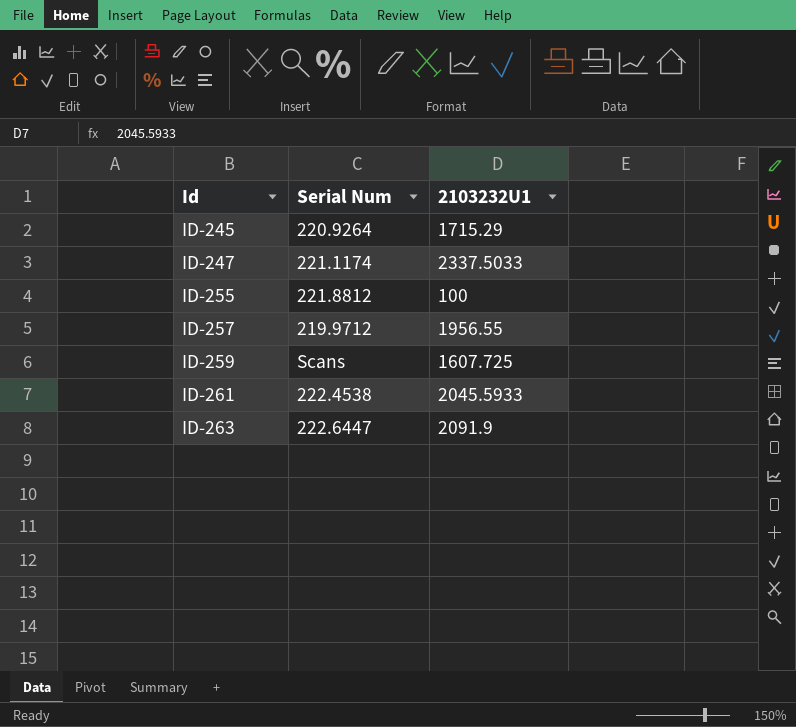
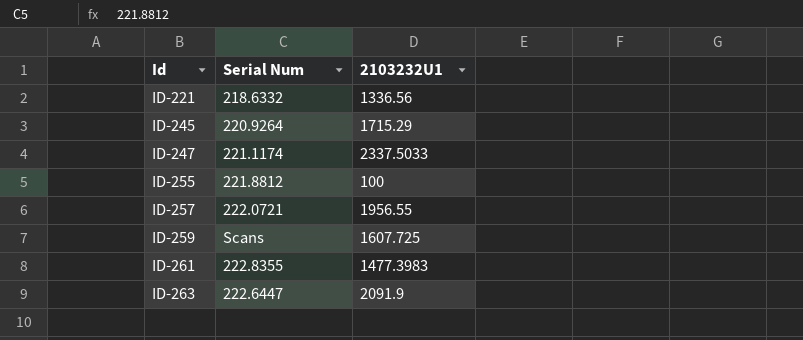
row ID-221: none -> 218.6332 | 1336.56
ID-257 | Serial Num: 219.9712 -> 222.0721
ID-261 | Serial Num: 222.4538 -> 222.8355
ID-261 | 2103232U1: 2045.5933 -> 1477.3983

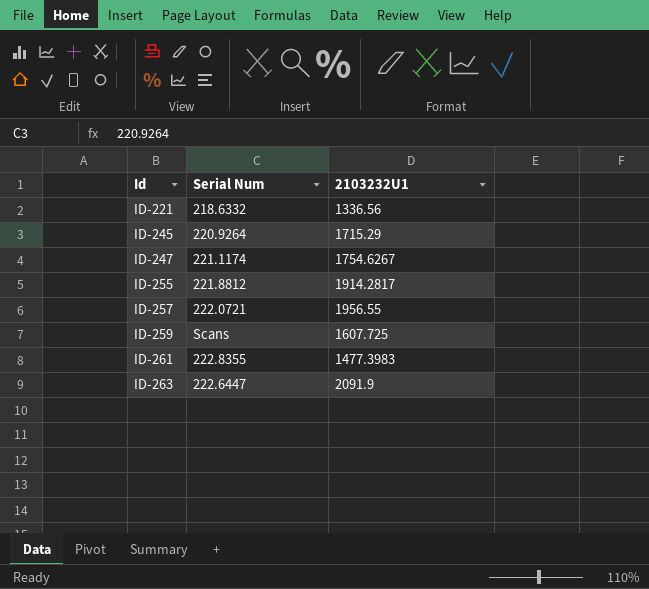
ID-247 | 2103232U1: 2337.5033 -> 1754.6267
ID-255 | 2103232U1: 100 -> 1914.2817

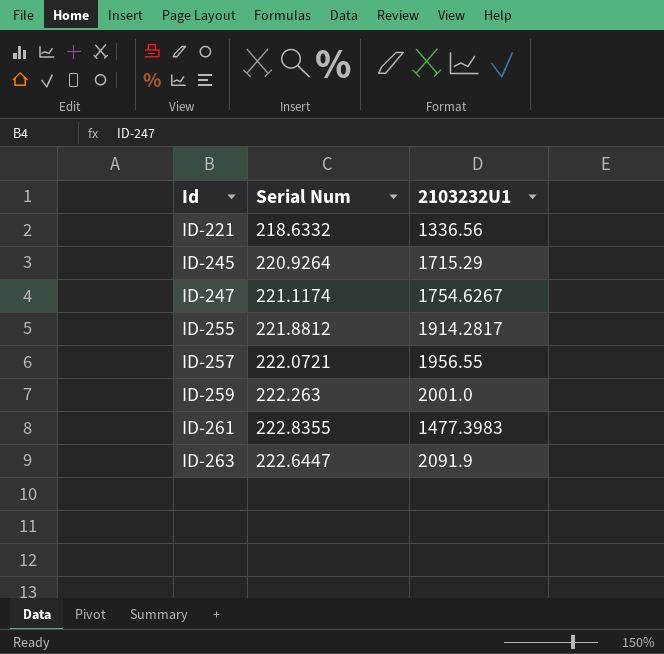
ID-259 | Serial Num: Scans -> 222.263
ID-259 | 2103232U1: 1607.725 -> 2001.0

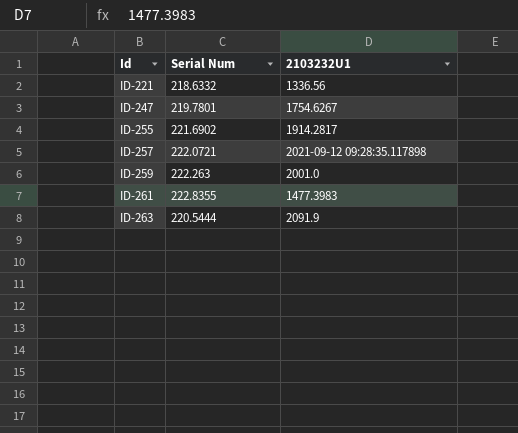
row ID-245: 220.9264 | 1715.29 -> none
ID-247 | Serial Num: 221.1174 -> 219.7801
ID-255 | Serial Num: 221.8812 -> 221.6902
ID-257 | 2103232U1: 1956.55 -> 2021-09-12 09:28:35.117898
ID-263 | Serial Num: 222.6447 -> 220.5444

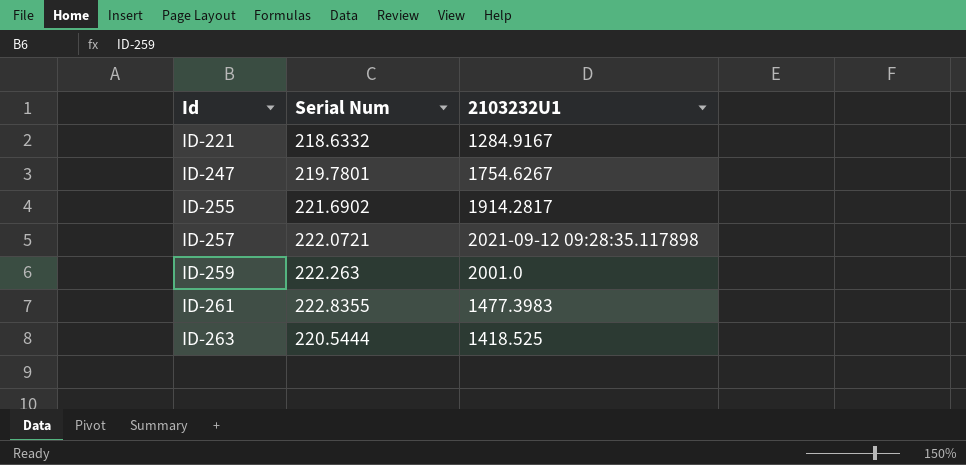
ID-221 | 2103232U1: 1336.56 -> 1284.9167
ID-263 | 2103232U1: 2091.9 -> 1418.525

